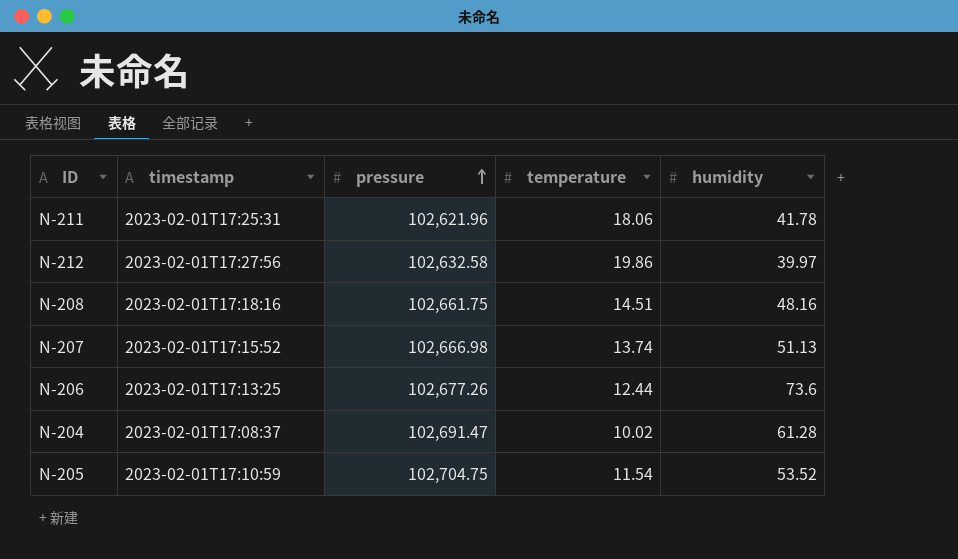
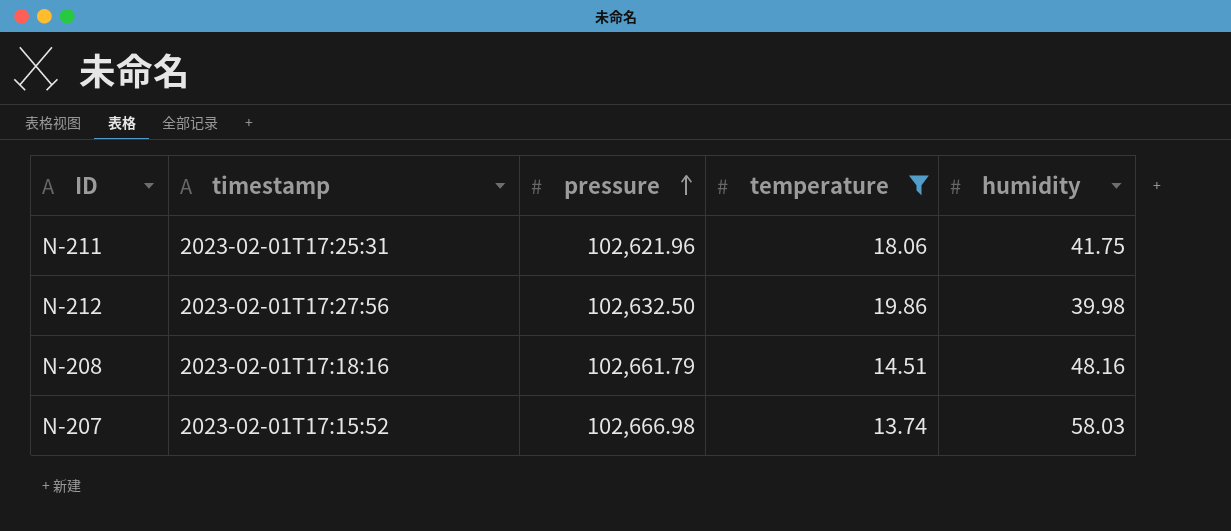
filter: none -> temperature >= 13.74
N-211 | humidity: 41.78 -> 41.75
N-212 | pressure: 102,632.58 -> 102,632.50
N-212 | humidity: 39.97 -> 39.98
N-208 | pressure: 102,661.75 -> 102,661.79
N-207 | humidity: 51.13 -> 58.03

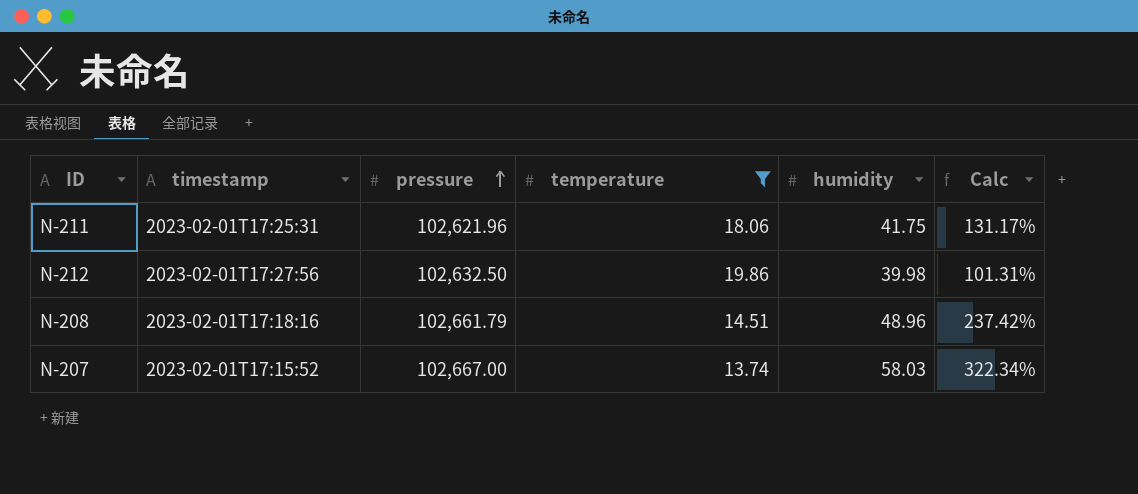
column Calc | formula: none -> ([humidity] - [temperature]) / [temperature]
N-208 | humidity: 48.16 -> 48.96
N-207 | pressure: 102,666.98 -> 102,667.00

